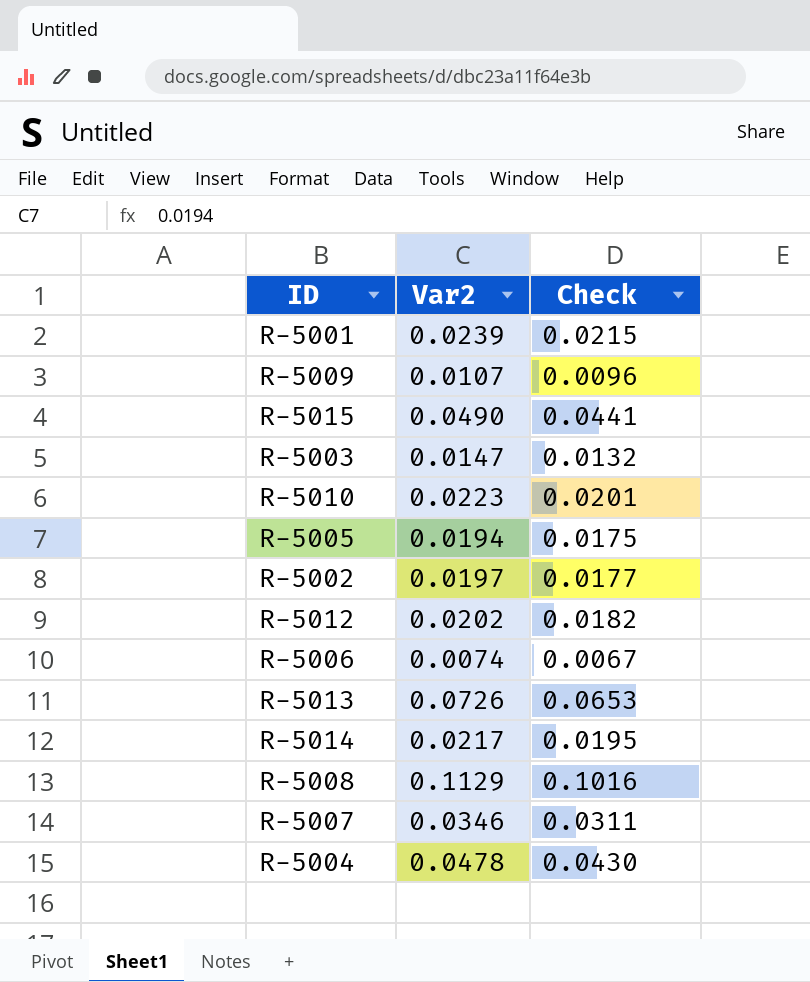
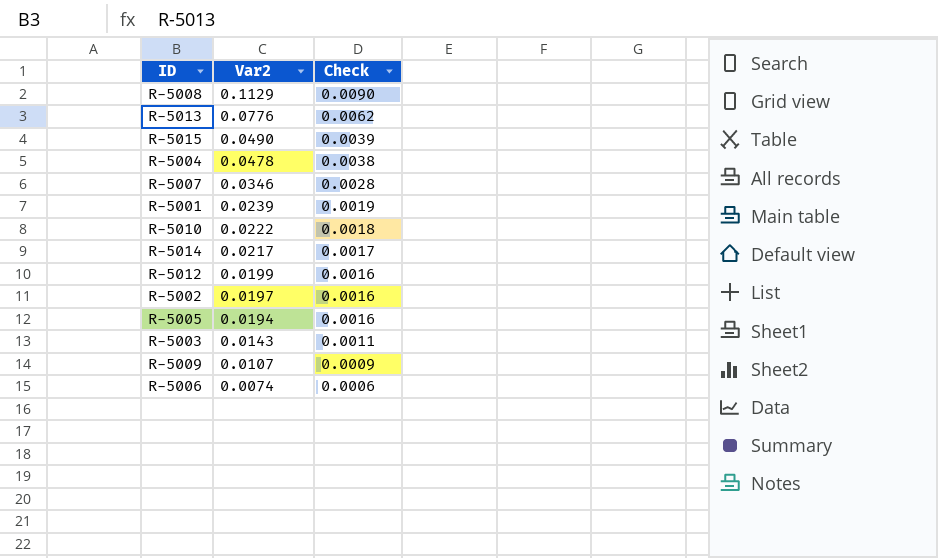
row order: none -> Var2 descending
column Check | formula: [Var2] * 0.9 -> [Var2] * 0.08
R-5013 | Var2: 0.0726 -> 0.0776
R-5010 | Var2: 0.0223 -> 0.0222
R-5012 | Var2: 0.0202 -> 0.0199
R-5003 | Var2: 0.0147 -> 0.0143

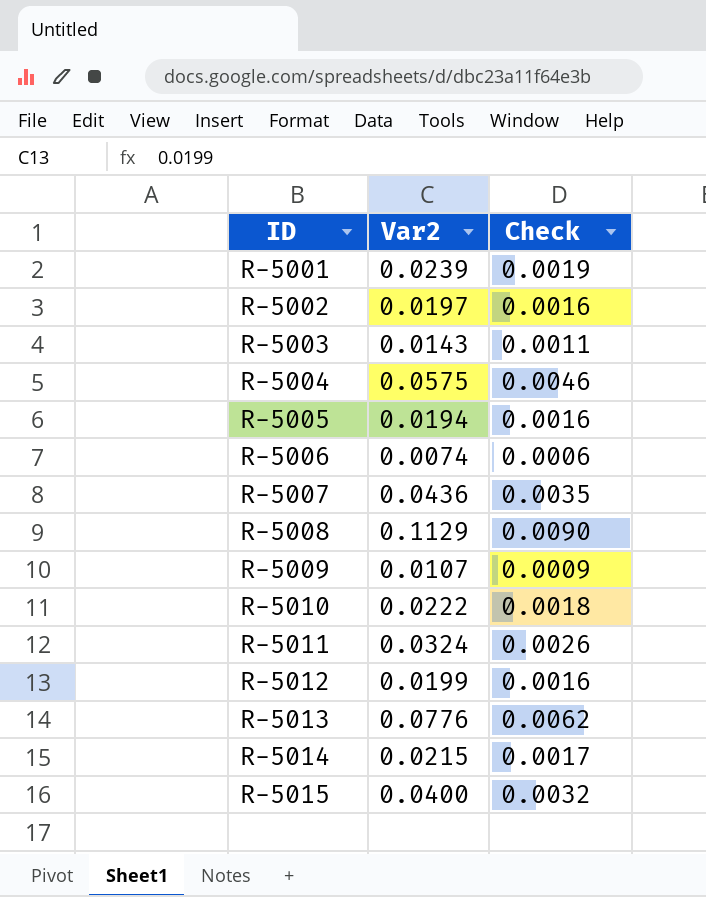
row order: Var2 descending -> ID ascending
R-5004 | Var2: 0.0478 -> 0.0575
R-5004 | Check: 0.0038 -> 0.0046
R-5007 | Var2: 0.0346 -> 0.0436
R-5007 | Check: 0.0028 -> 0.0035
row R-5011: none -> 0.0324 | 0.0026
R-5014 | Var2: 0.0217 -> 0.0215
R-5015 | Var2: 0.0490 -> 0.0400
R-5015 | Check: 0.0039 -> 0.0032

